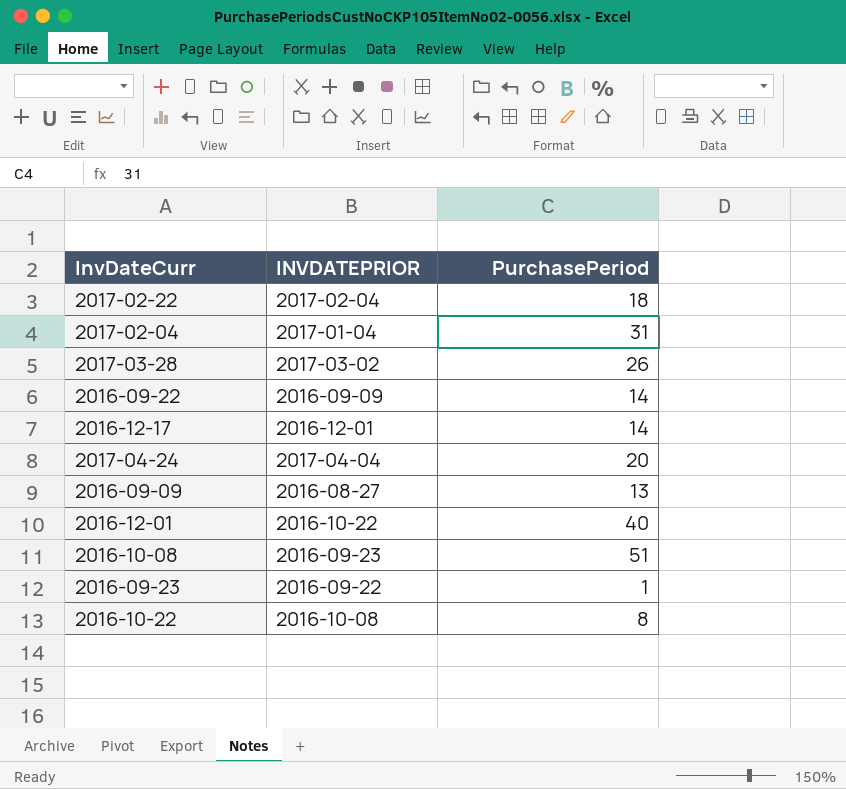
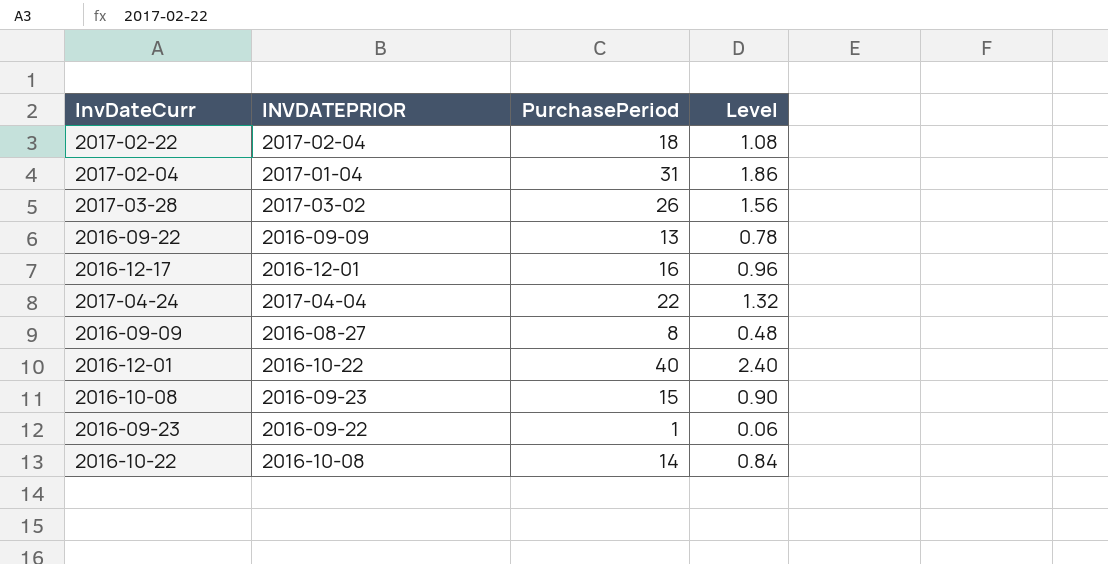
column Level | formula: none -> [PurchasePeriod] * 0.06
2016-09-22 | PurchasePeriod: 14 -> 13
2016-12-17 | PurchasePeriod: 14 -> 16
2017-04-24 | PurchasePeriod: 20 -> 22
2016-09-09 | PurchasePeriod: 13 -> 8
2016-10-08 | PurchasePeriod: 51 -> 15
2016-10-22 | PurchasePeriod: 8 -> 14

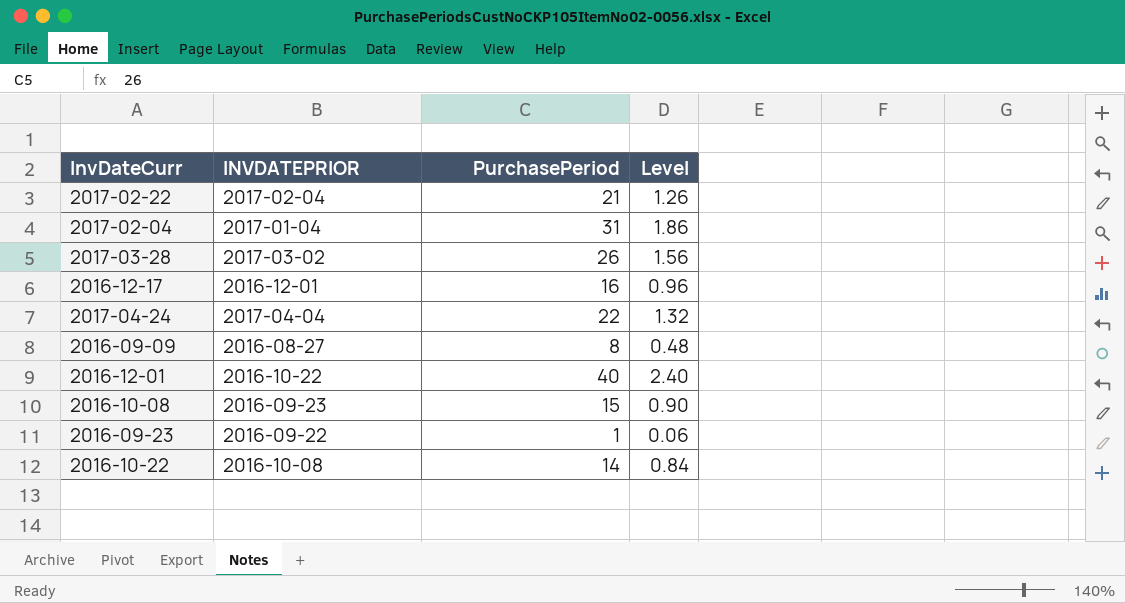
row 2016-09-22: 2016-09-09 | 13 | 0.78 -> none
2017-02-22 | PurchasePeriod: 18 -> 21
2017-02-22 | Level: 1.08 -> 1.26

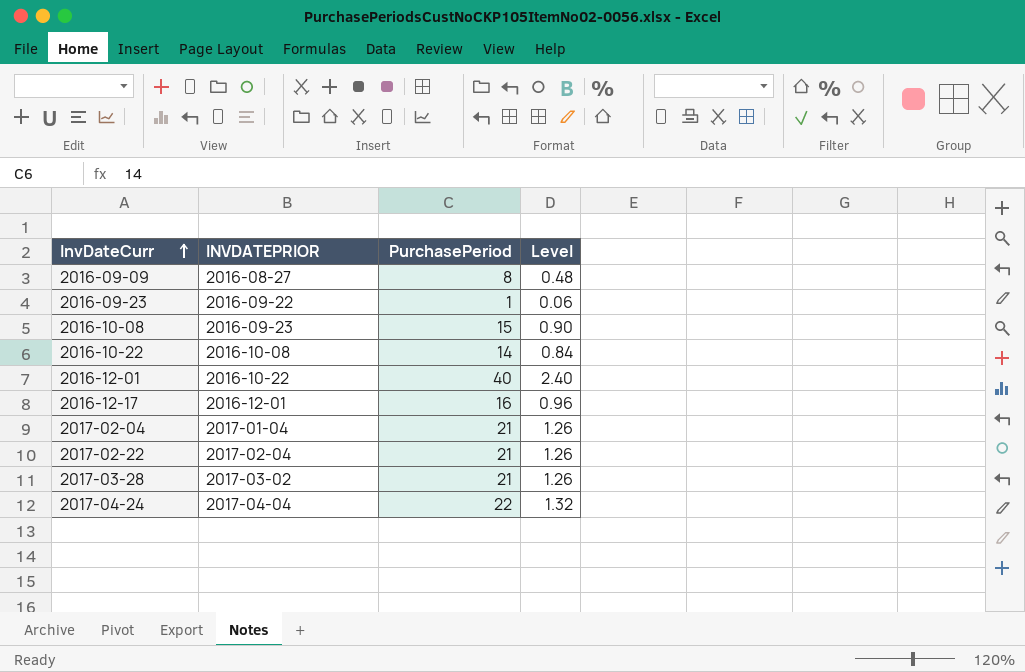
row order: none -> InvDateCurr ascending
2017-02-04 | PurchasePeriod: 31 -> 21
2017-02-04 | Level: 1.86 -> 1.26
2017-03-28 | PurchasePeriod: 26 -> 21
2017-03-28 | Level: 1.56 -> 1.26

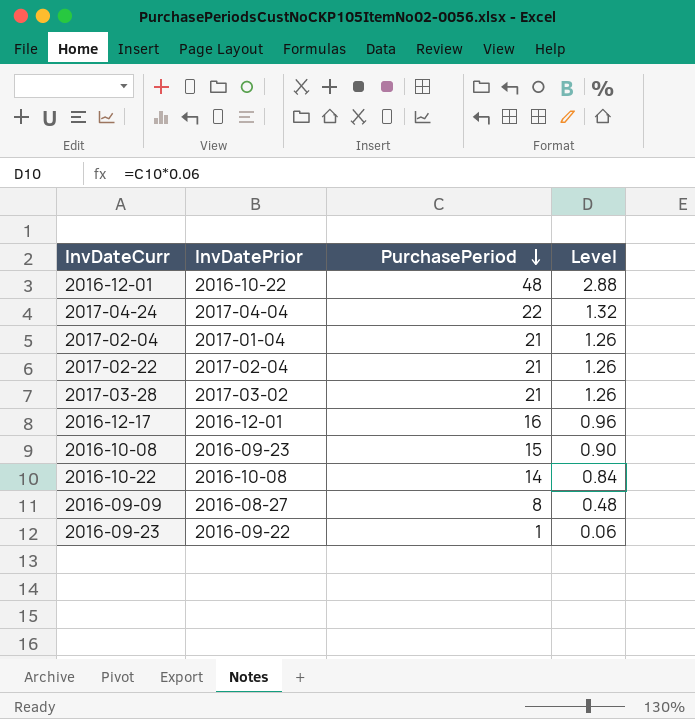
row order: InvDateCurr ascending -> PurchasePeriod descending
column name: INVDATEPRIOR -> InvDatePrior
2016-12-01 | PurchasePeriod: 40 -> 48
2016-12-01 | Level: 2.40 -> 2.88

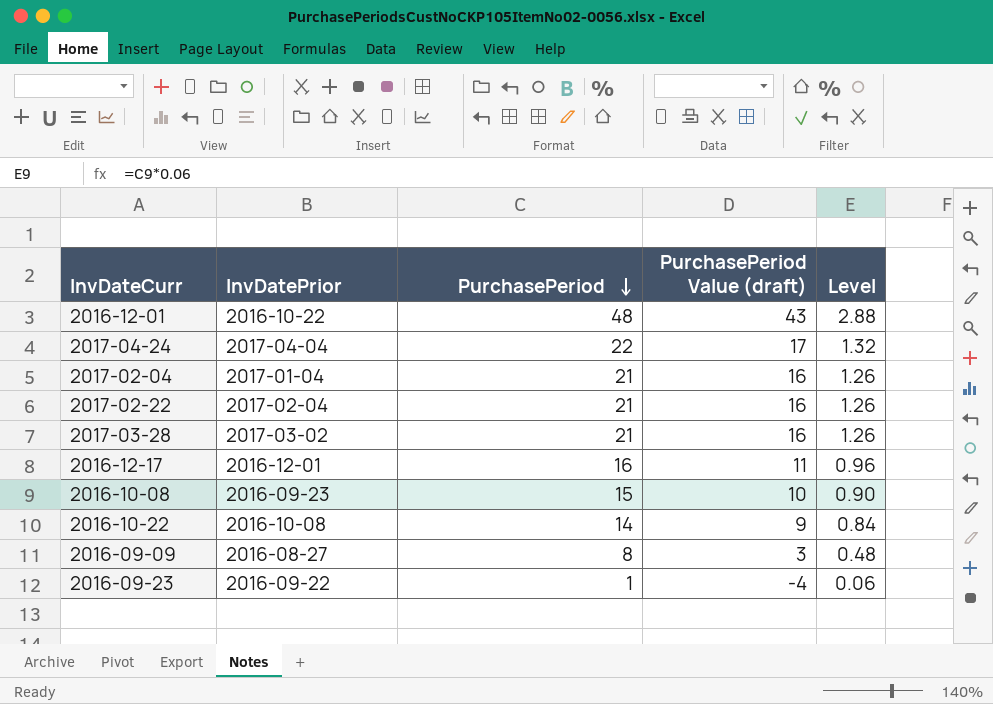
column PurchasePeriod Value (draft) | formula: none -> [PurchasePeriod] - 5

